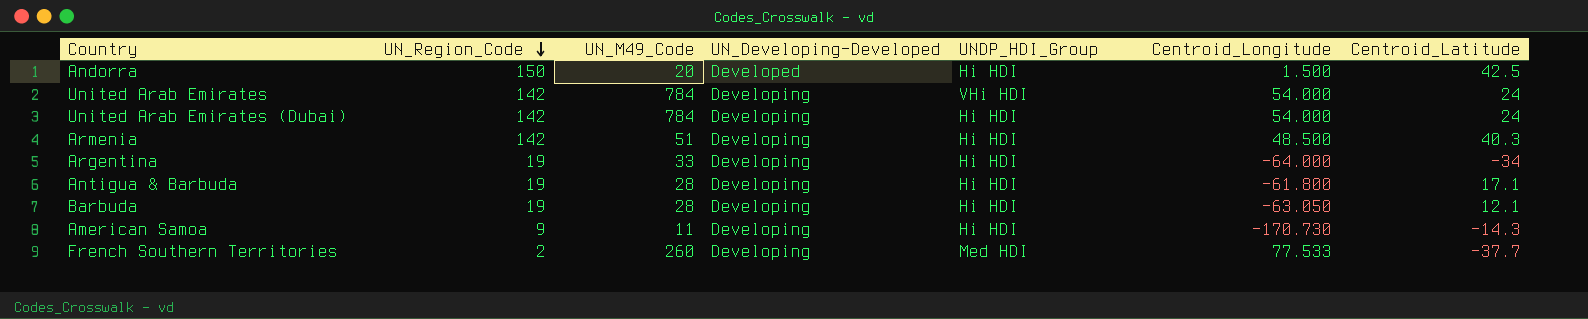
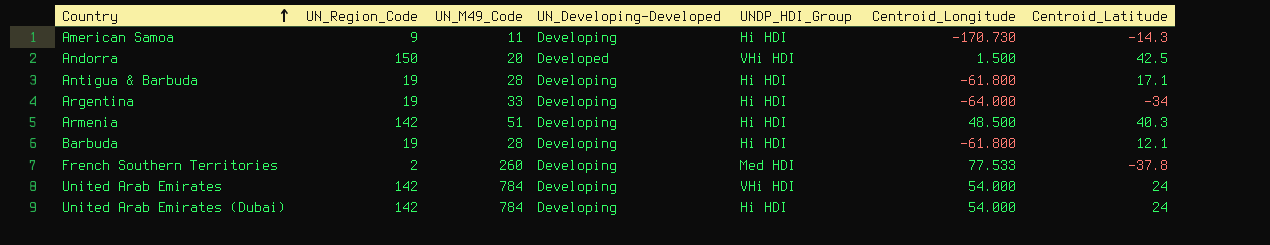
row order: UN_Region_Code descending -> Country ascending
Andorra | UNDP_HDI_Group: Hi HDI -> VHi HDI
Barbuda | Centroid_Longitude: -63.050 -> -61.800
French Southern Territories | Centroid_Latitude: -37.7 -> -37.8

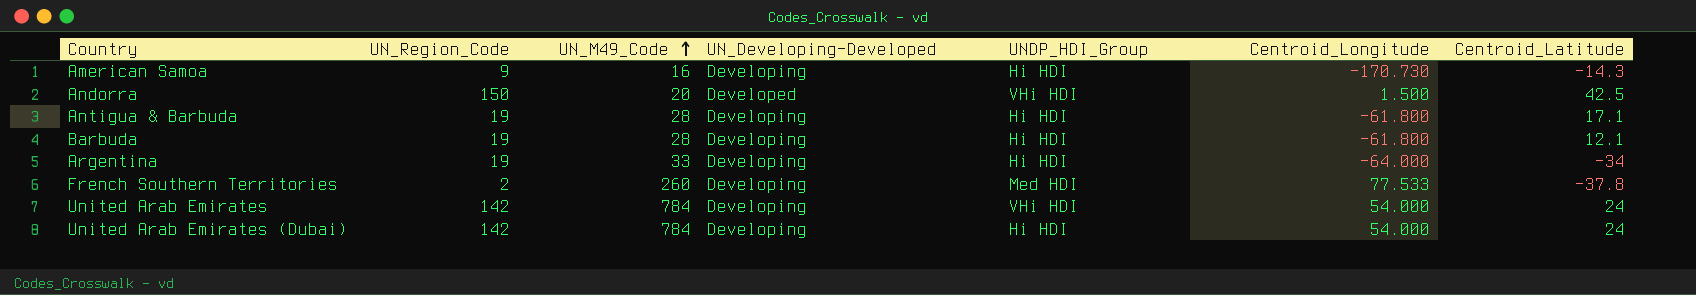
row order: Country ascending -> UN_M49_Code ascending
row Armenia: 142 | 51 | Developing | Hi HDI | 48.500 | 40.3 -> none
American Samoa | UN_M49_Code: 11 -> 16

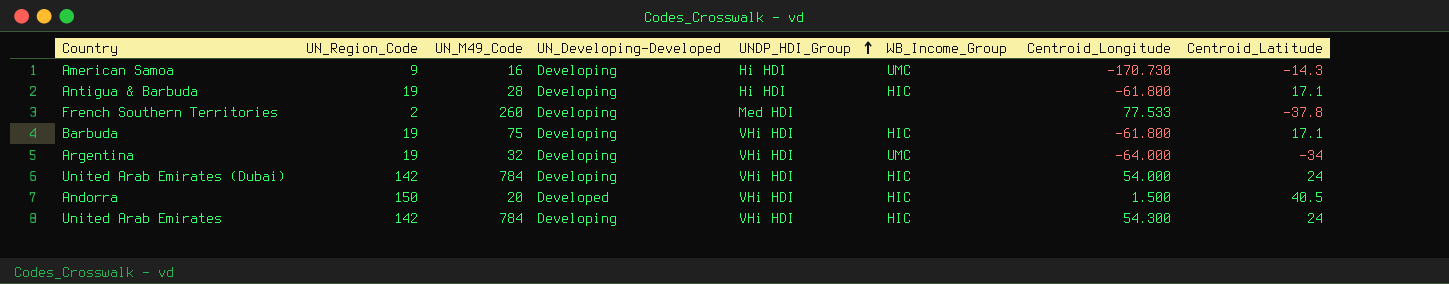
row order: UN_M49_Code ascending -> UNDP_HDI_Group ascending
column WB_Income_Group | position: none -> 6
Barbuda | UN_M49_Code: 28 -> 75
Barbuda | UNDP_HDI_Group: Hi HDI -> VHi HDI
Barbuda | Centroid_Latitude: 12.1 -> 17.1
Argentina | UN_M49_Code: 33 -> 32
Argentina | UNDP_HDI_Group: Hi HDI -> VHi HDI
United Arab Emirates (Dubai) | UNDP_HDI_Group: Hi HDI -> VHi HDI
Andorra | Centroid_Latitude: 42.5 -> 40.5
United Arab Emirates | Centroid_Longitude: 54.000 -> 54.300

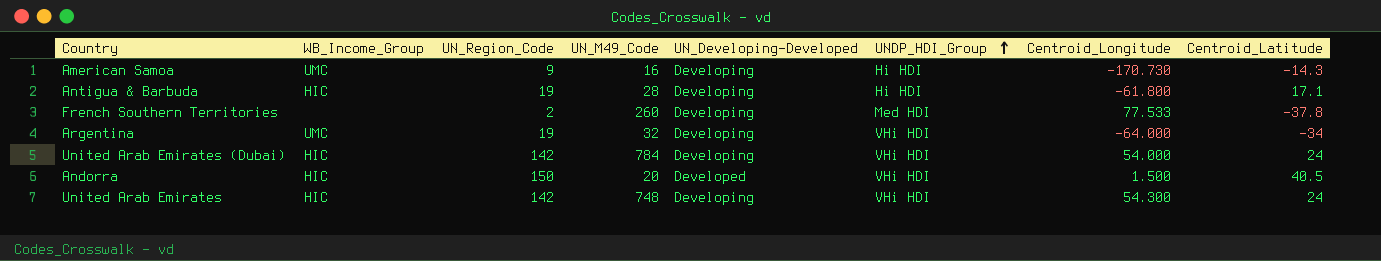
column WB_Income_Group | position: 6 -> 2
row Barbuda: 19 | 75 | Developing | VHi HDI | HIC | -61.800 | 17.1 -> none
United Arab Emirates | UN_M49_Code: 784 -> 748

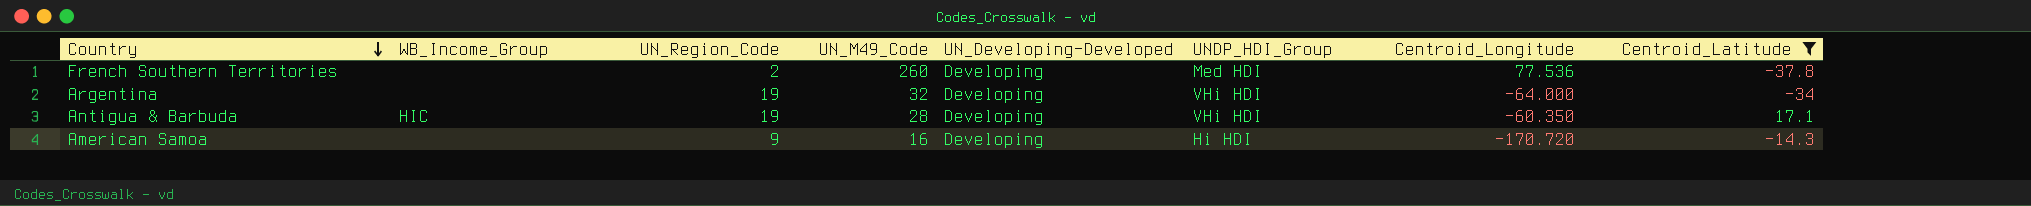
filter: none -> Centroid_Latitude <= 17.1
row order: UNDP_HDI_Group ascending -> Country descending
French Southern Territories | Centroid_Longitude: 77.533 -> 77.536
Argentina | WB_Income_Group: UMC -> none
Antigua & Barbuda | UNDP_HDI_Group: Hi HDI -> VHi HDI
Antigua & Barbuda | Centroid_Longitude: -61.800 -> -60.350
American Samoa | WB_Income_Group: UMC -> none
American Samoa | Centroid_Longitude: -170.730 -> -170.720

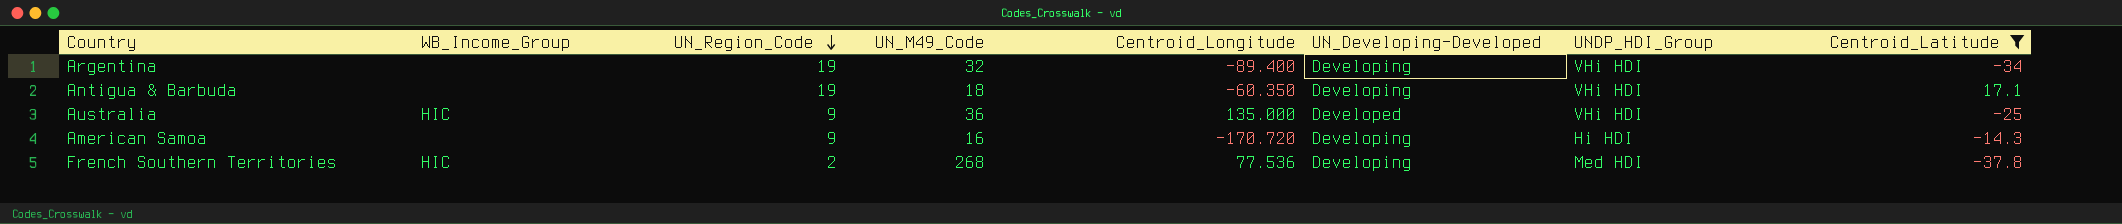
row order: Country descending -> UN_Region_Code descending
column Centroid_Longitude | position: 7 -> 5
Argentina | Centroid_Longitude: -64.000 -> -89.400
Antigua & Barbuda | WB_Income_Group: HIC -> none
Antigua & Barbuda | UN_M49_Code: 28 -> 18
row Australia: none -> HIC | 9 | 36 | 135.000 | Developed | VHi HDI | -25
French Southern Territories | WB_Income_Group: none -> HIC
French Southern Territories | UN_M49_Code: 260 -> 268

